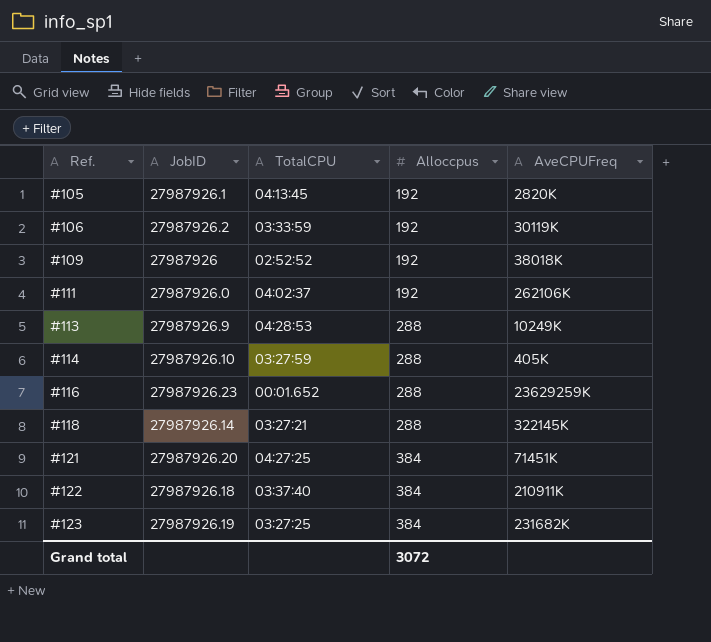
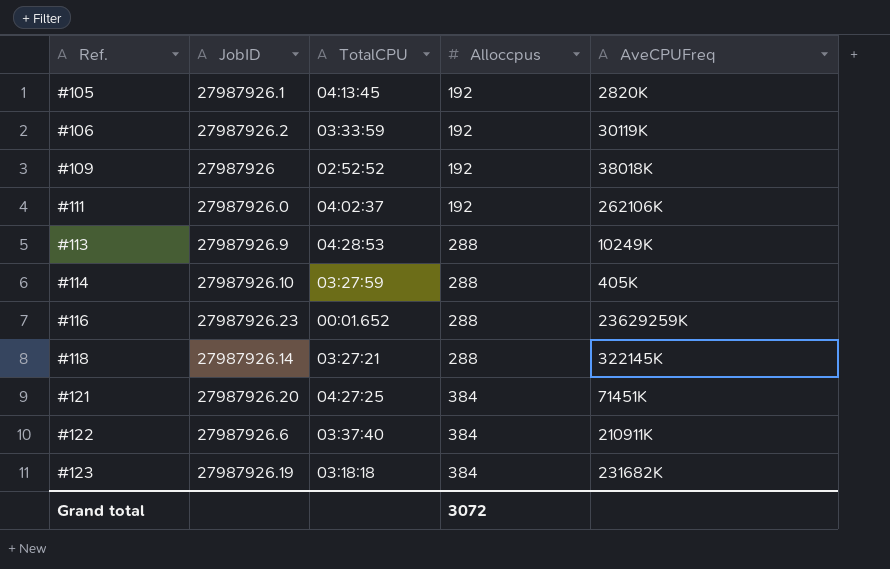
#122 | JobID: 27987926.18 -> 27987926.6
#123 | TotalCPU: 03:27:25 -> 03:18:18

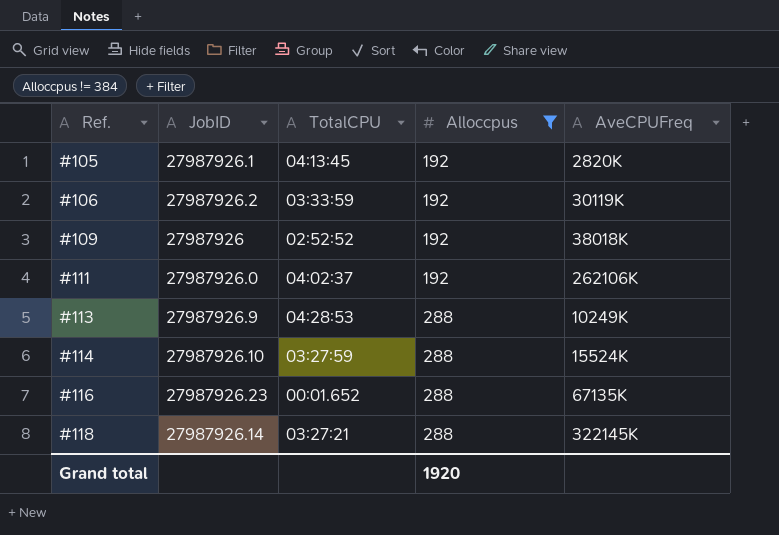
filter: none -> Alloccpus != 384
#114 | AveCPUFreq: 405K -> 15524K
#116 | AveCPUFreq: 23629259K -> 67135K
Grand total | Alloccpus: 3072 -> 1920

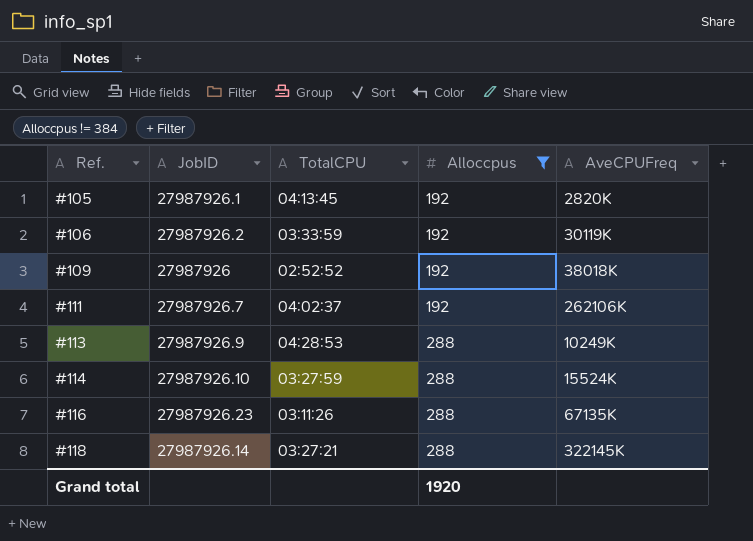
#111 | JobID: 27987926.0 -> 27987926.7
#116 | TotalCPU: 00:01.652 -> 03:11:26

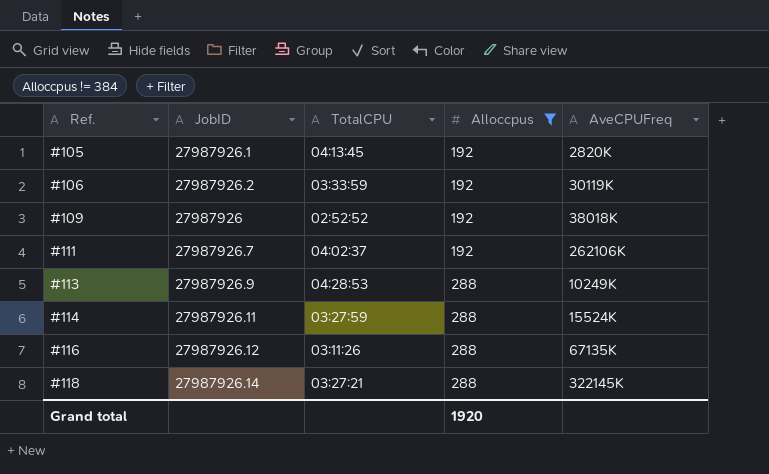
#114 | JobID: 27987926.10 -> 27987926.11
#116 | JobID: 27987926.23 -> 27987926.12

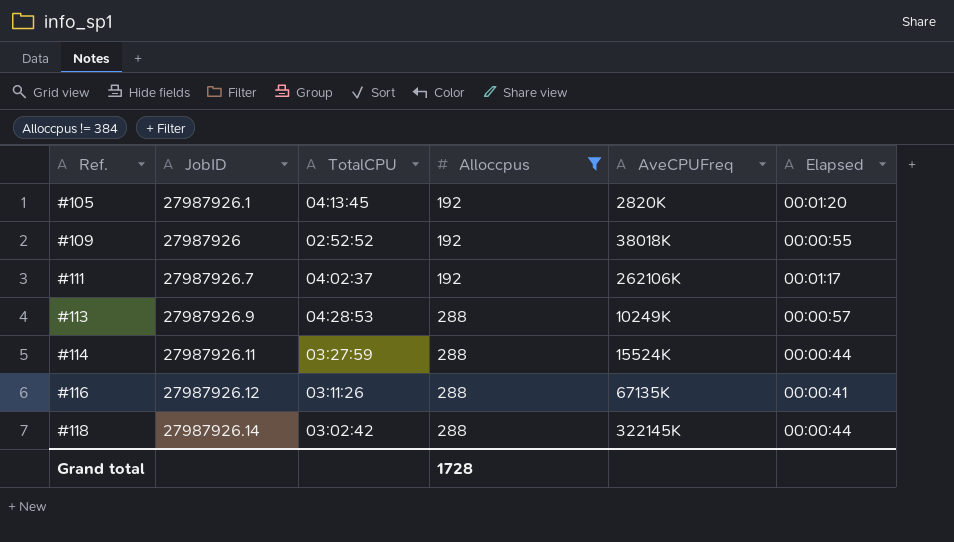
column Elapsed | position: none -> 6
row #106: 27987926.2 | 03:33:59 | 192 | 30119K -> none
#118 | TotalCPU: 03:27:21 -> 03:02:42
Grand total | Alloccpus: 1920 -> 1728

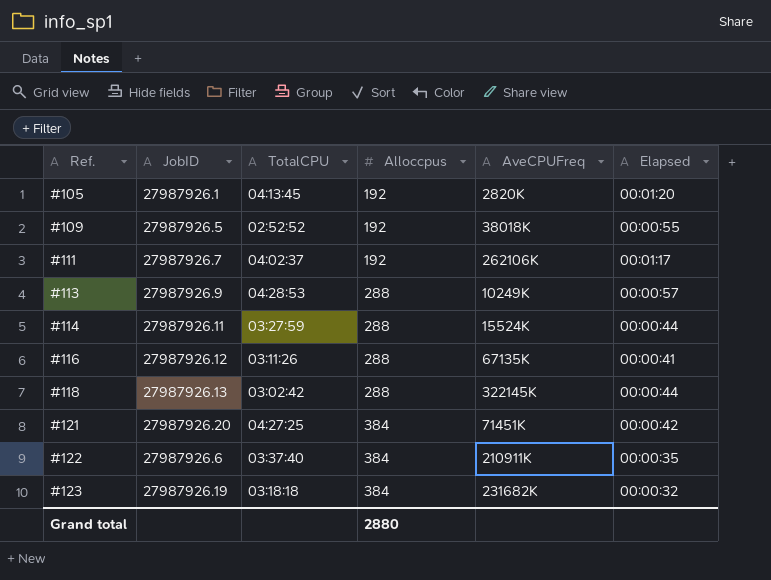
filter: Alloccpus != 384 -> none
#109 | JobID: 27987926 -> 27987926.5
#118 | JobID: 27987926.14 -> 27987926.13
Grand total | Alloccpus: 1728 -> 2880

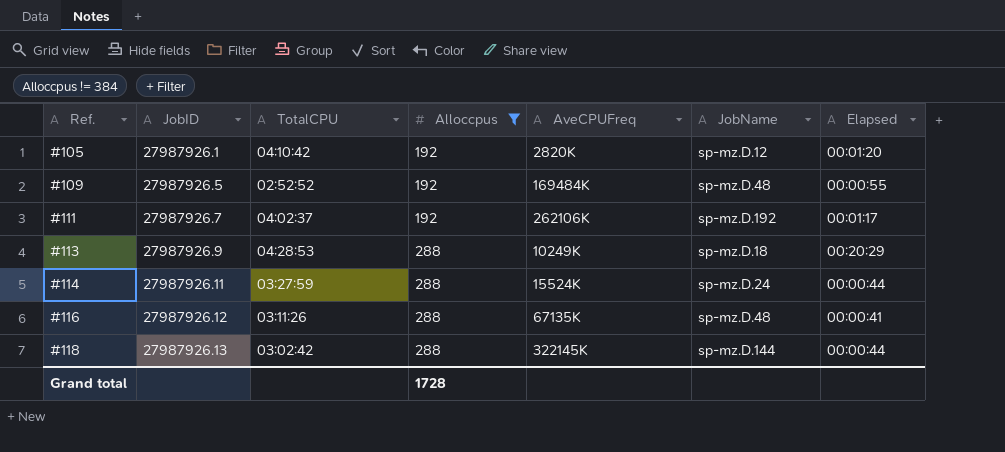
filter: none -> Alloccpus != 384
column JobName | position: none -> 6
#105 | TotalCPU: 04:13:45 -> 04:10:42
#109 | AveCPUFreq: 38018K -> 169484K
#113 | Elapsed: 00:00:57 -> 00:20:29
Grand total | Alloccpus: 2880 -> 1728

